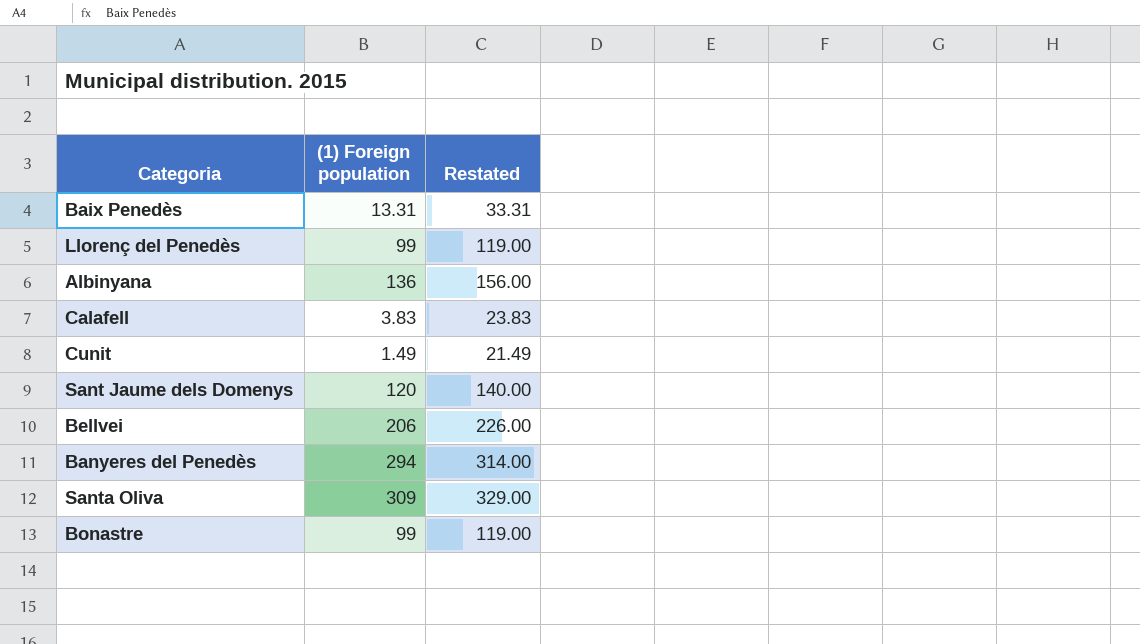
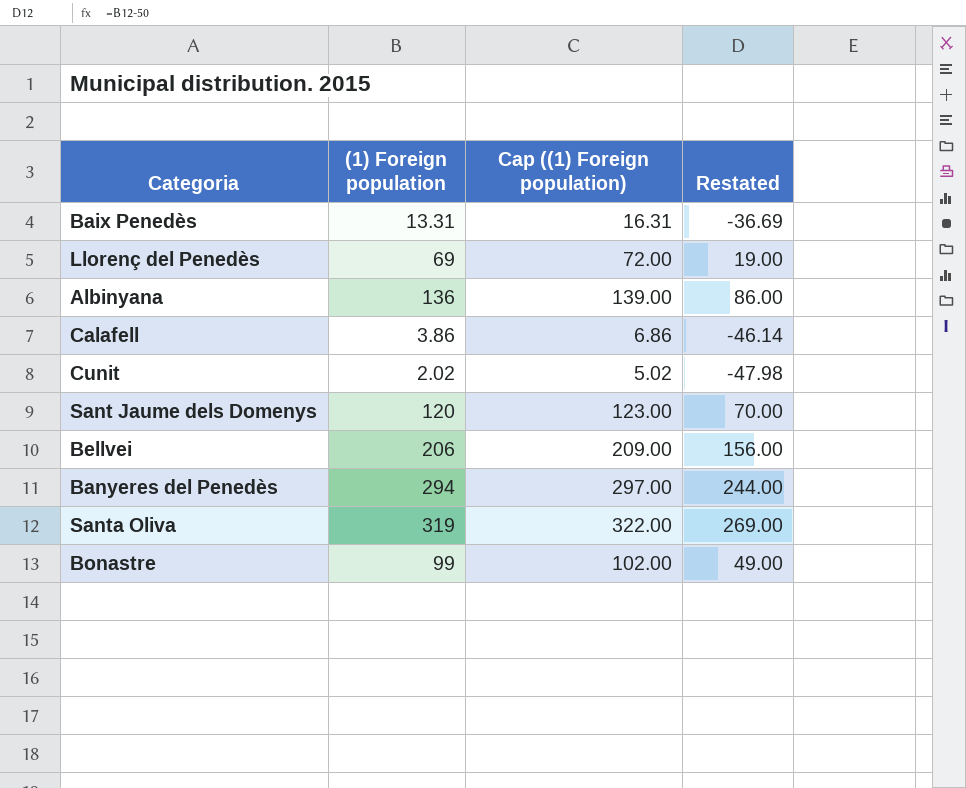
column Cap ((1) Foreign population) | formula: none -> [(1) Foreign population] + 3
column Restated | formula: [(1) Foreign population] + 20 -> [(1) Foreign population] - 50
Llorenç del Penedès | (1) Foreign population: 99 -> 69
Calafell | (1) Foreign population: 3.83 -> 3.86
Cunit | (1) Foreign population: 1.49 -> 2.02
Santa Oliva | (1) Foreign population: 309 -> 319

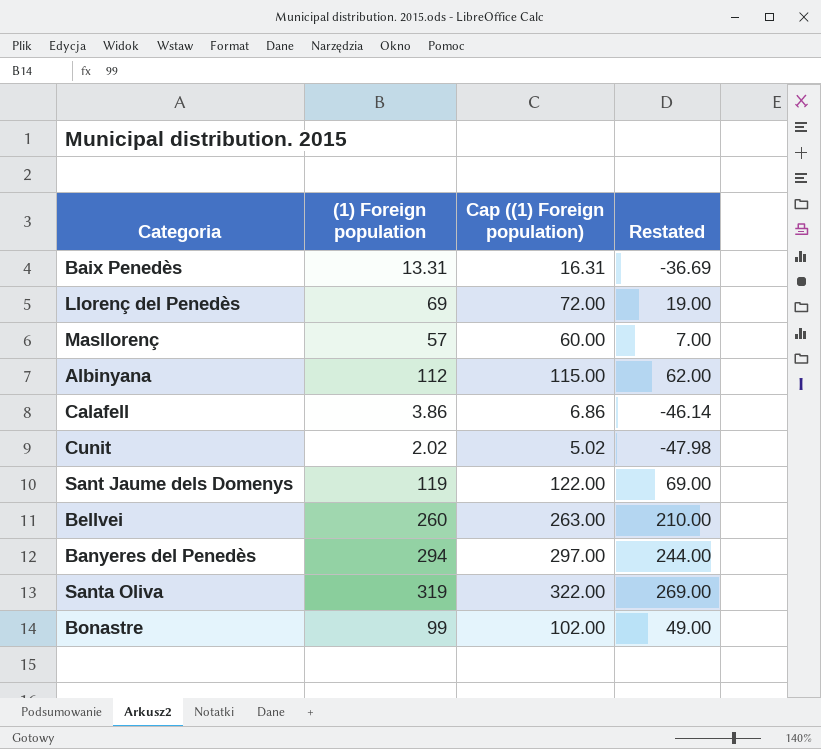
row Masllorenç: none -> 57 | 60.00 | 7.00
Albinyana | (1) Foreign population: 136 -> 112
Albinyana | Cap ((1) Foreign population): 139.00 -> 115.00
Albinyana | Restated: 86.00 -> 62.00
Sant Jaume dels Domenys | (1) Foreign population: 120 -> 119
Sant Jaume dels Domenys | Cap ((1) Foreign population): 123.00 -> 122.00
Sant Jaume dels Domenys | Restated: 70.00 -> 69.00
Bellvei | (1) Foreign population: 206 -> 260
Bellvei | Cap ((1) Foreign population): 209.00 -> 263.00
Bellvei | Restated: 156.00 -> 210.00

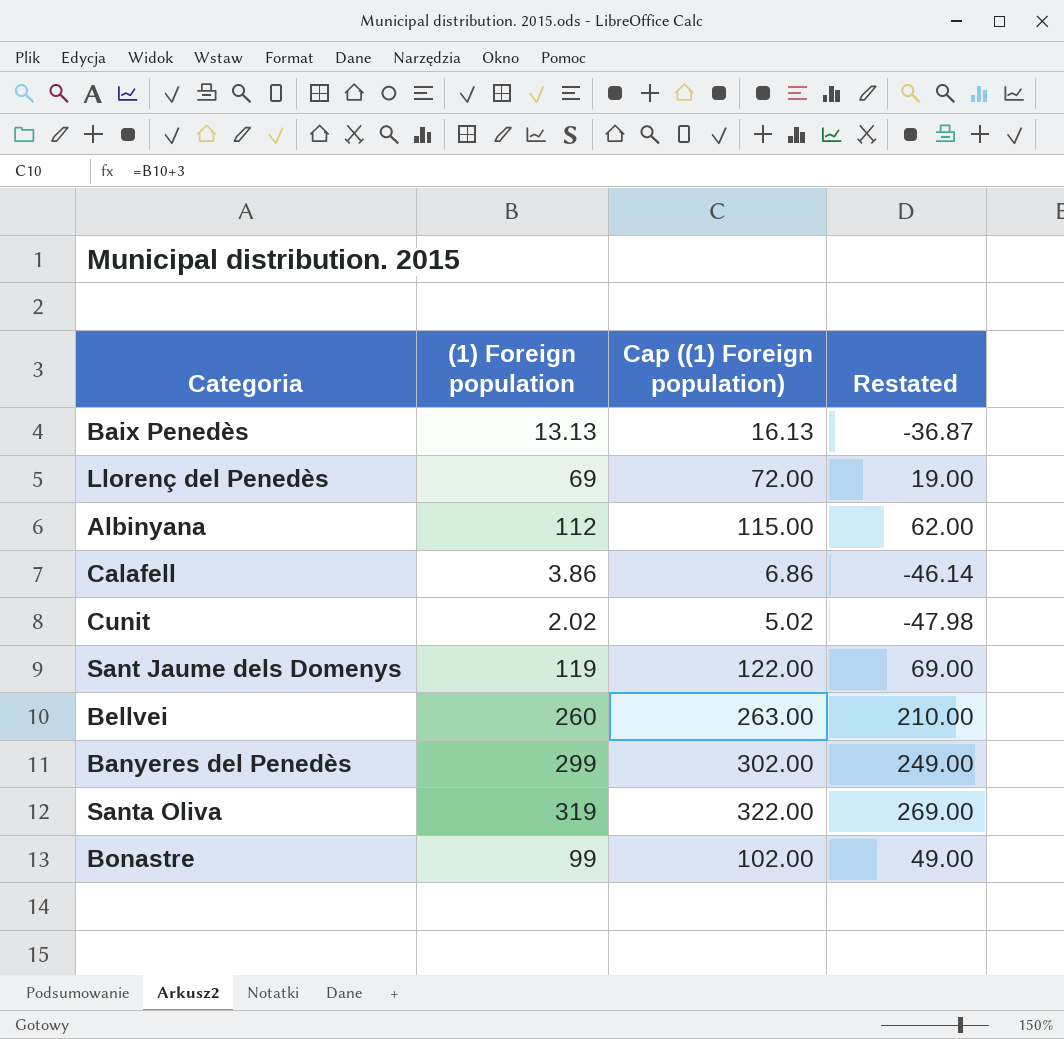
row Masllorenç: 57 | 60.00 | 7.00 -> none
Baix Penedès | (1) Foreign population: 13.31 -> 13.13
Baix Penedès | Cap ((1) Foreign population): 16.31 -> 16.13
Baix Penedès | Restated: -36.69 -> -36.87
Banyeres del Penedès | (1) Foreign population: 294 -> 299
Banyeres del Penedès | Cap ((1) Foreign population): 297.00 -> 302.00
Banyeres del Penedès | Restated: 244.00 -> 249.00

